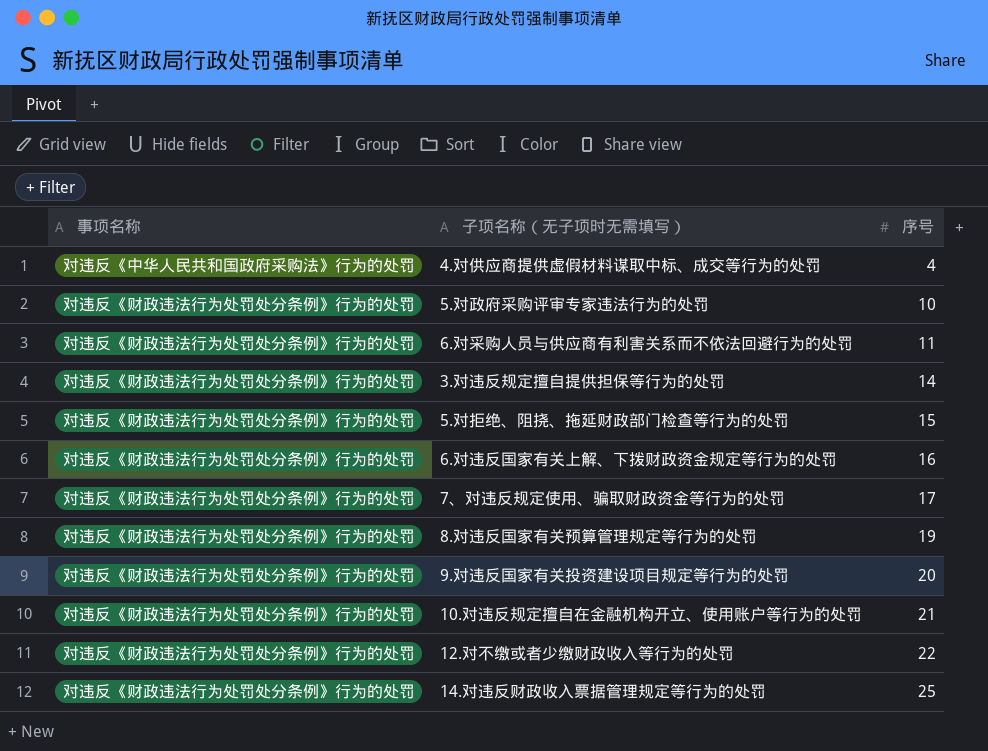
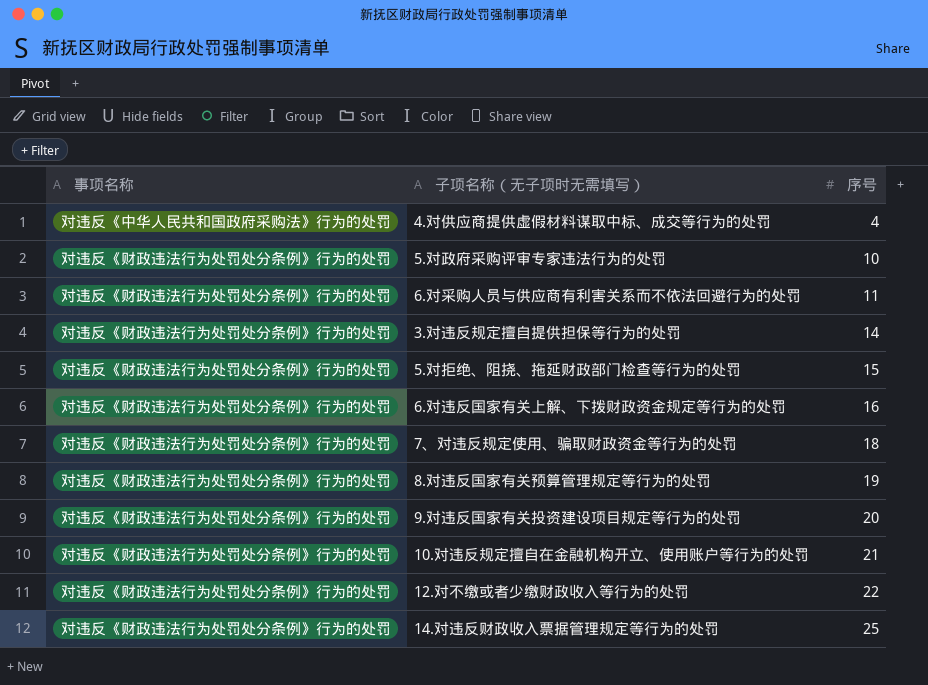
7、对违反规定使用、骗取财政资金等行为的处罚 | 序号: 17 -> 18

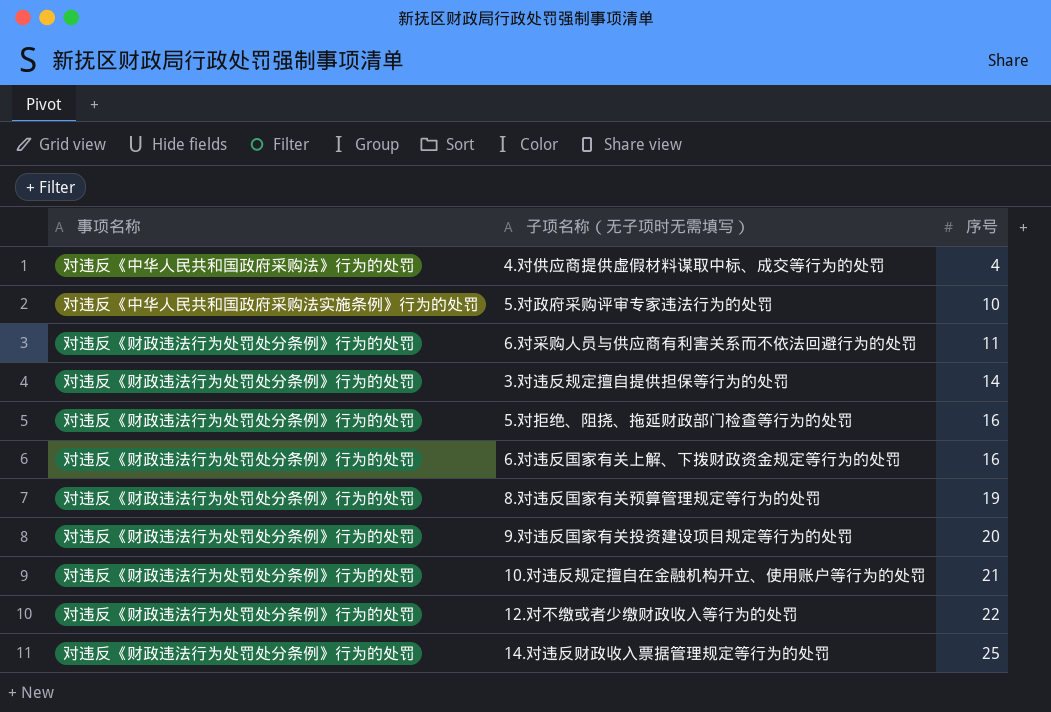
row 7、对违反规定使用、骗取财政资金等行为的处罚: 对违反《财政违法行为处罚处分条例》行为的处罚 | 18 -> none
5.对政府采购评审专家违法行为的处罚 | 事项名称: 对违反《财政违法行为处罚处分条例》行为的处罚 -> 对违反《中华人民共和国政府采购法实施条例》行为的处罚
5.对拒绝、阻挠、拖延财政部门检查等行为的处罚 | 序号: 15 -> 16

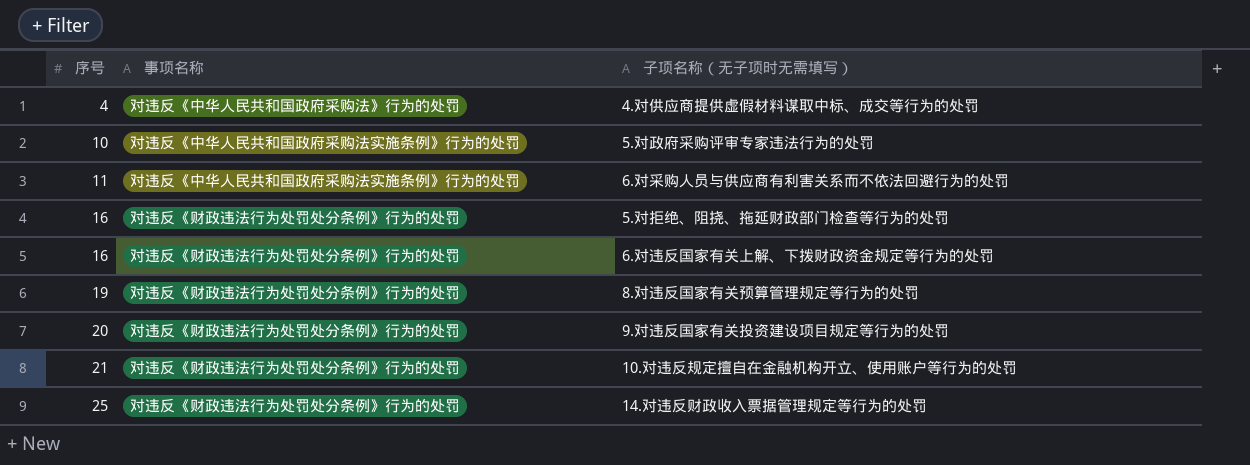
column 序号 | position: 3 -> 1
row 3.对违反规定擅自提供担保等行为的处罚: 对违反《财政违法行为处罚处分条例》行为的处罚 | 14 -> none
row 12.对不缴或者少缴财政收入等行为的处罚: 对违反《财政违法行为处罚处分条例》行为的处罚 | 22 -> none
6.对采购人员与供应商有利害关系而不依法回避行为的处罚 | 事项名称: 对违反《财政违法行为处罚处分条例》行为的处罚 -> 对违反《中华人民共和国政府采购法实施条例》行为的处罚

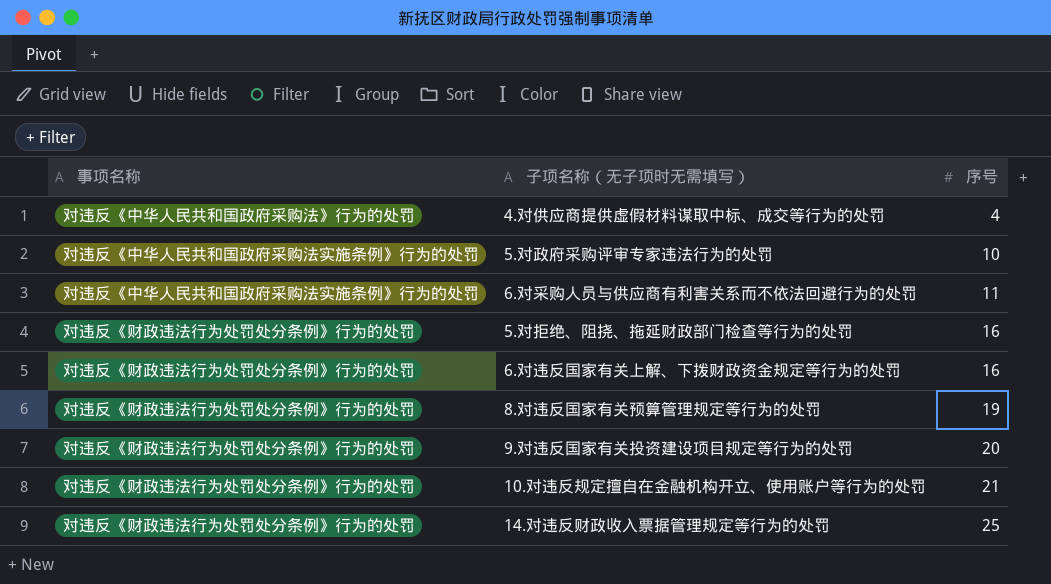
column 序号 | position: 1 -> 3

